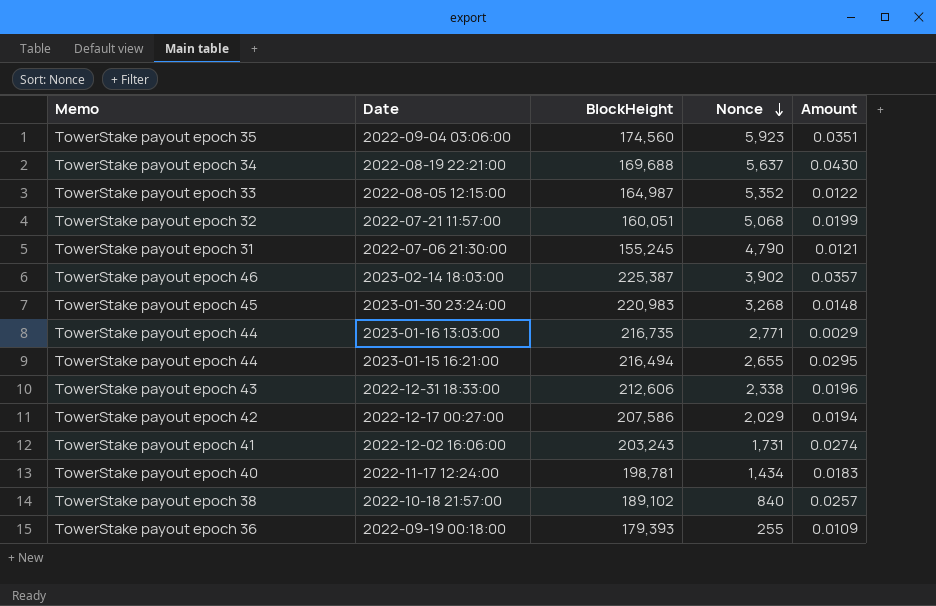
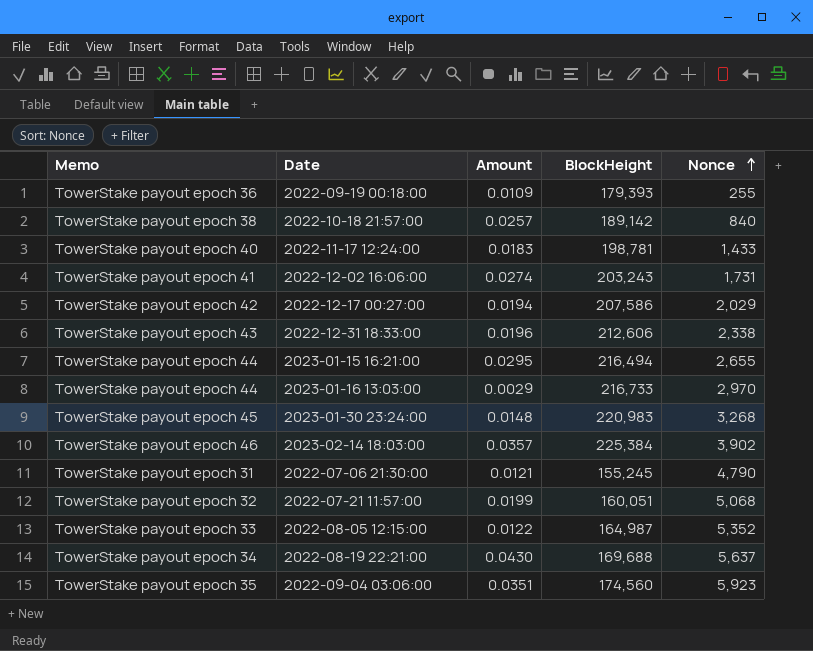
row order: Nonce descending -> Nonce ascending
column Amount | position: 5 -> 3
2022-10-18 21:57:00 | BlockHeight: 189,102 -> 189,142
2022-11-17 12:24:00 | Nonce: 1,434 -> 1,433
2023-01-16 13:03:00 | BlockHeight: 216,735 -> 216,733
2023-01-16 13:03:00 | Nonce: 2,771 -> 2,970
2023-02-14 18:03:00 | BlockHeight: 225,387 -> 225,384

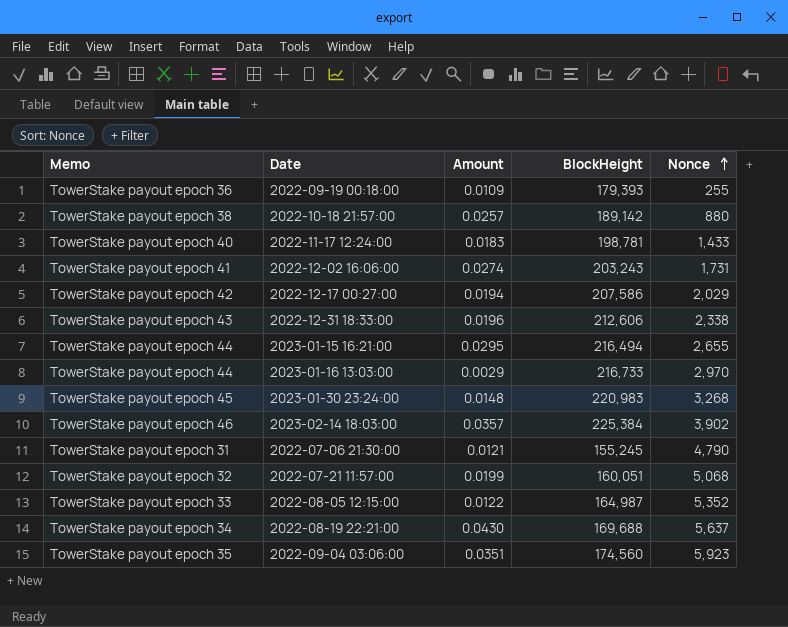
2022-10-18 21:57:00 | Nonce: 840 -> 880

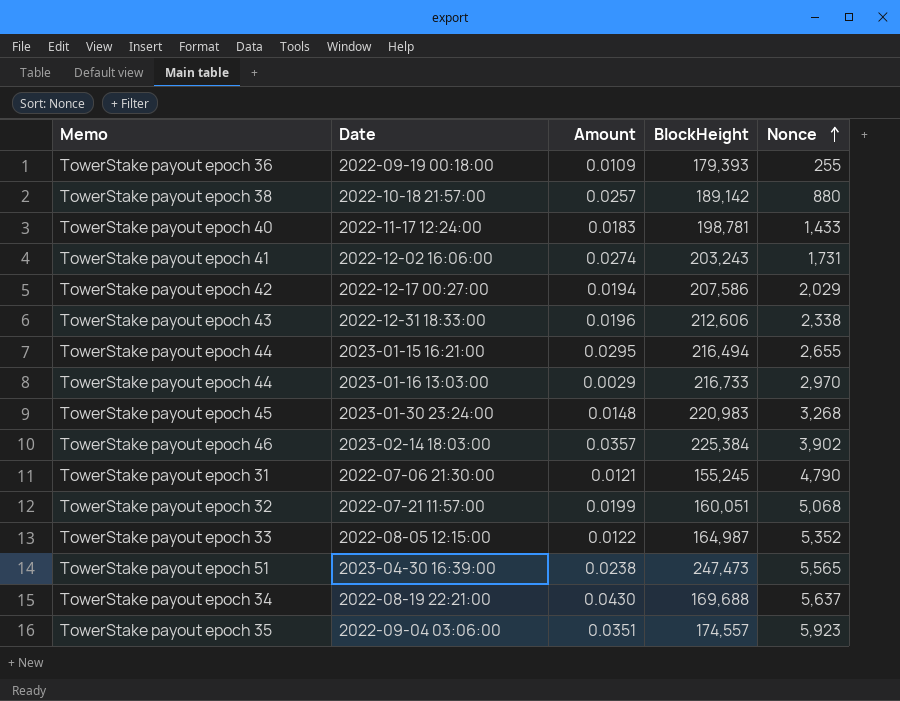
row 2023-04-30 16:39:00: none -> TowerStake payout epoch 51 | 0.0238 | 247,473 | 5,565
2022-09-04 03:06:00 | BlockHeight: 174,560 -> 174,557

